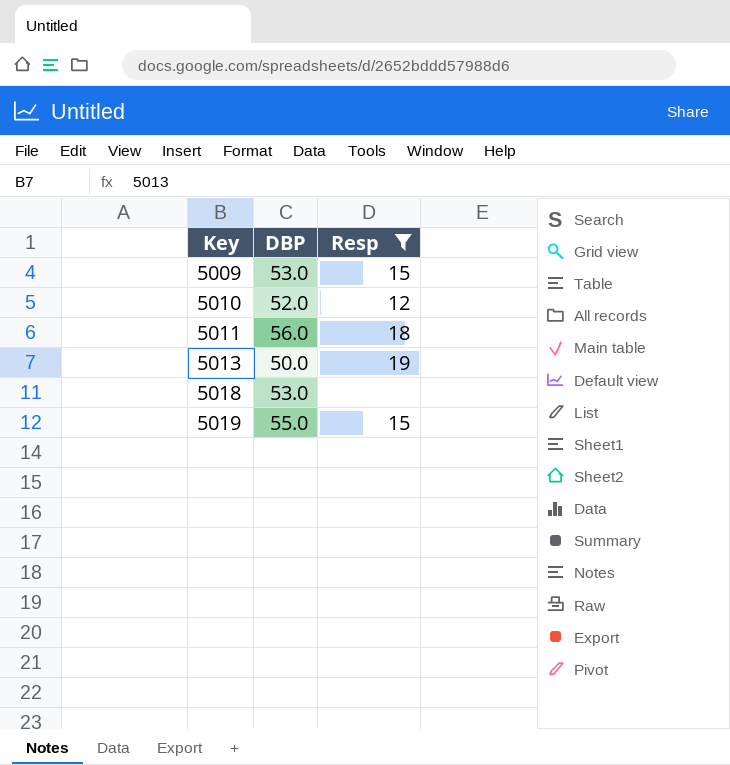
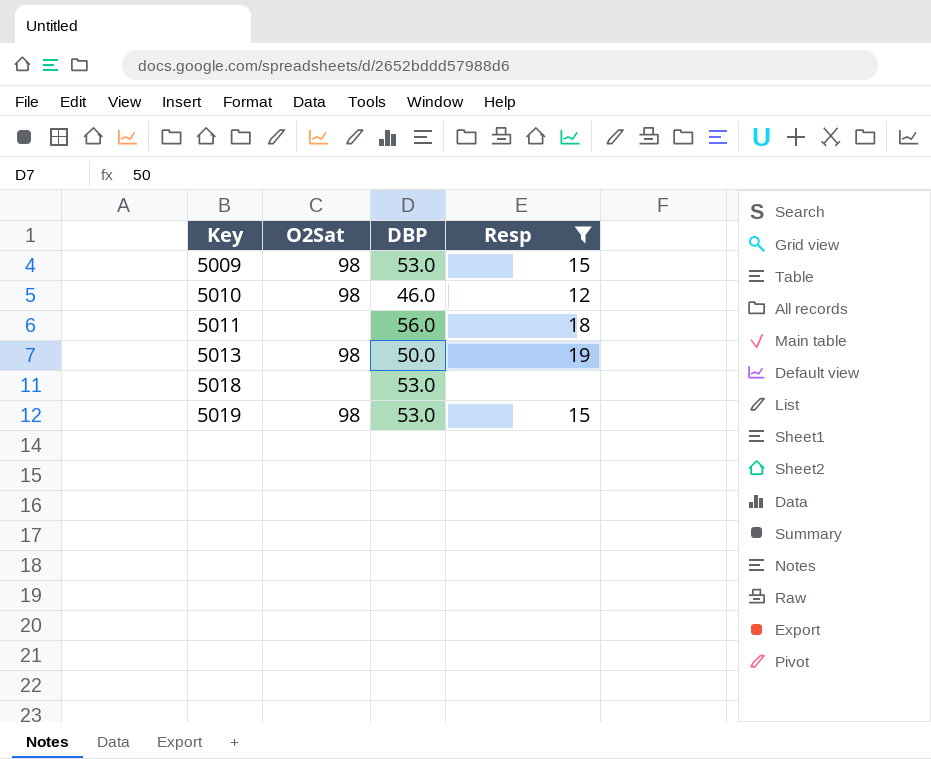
column O2Sat | position: none -> 2
5010 | DBP: 52.0 -> 46.0
5019 | DBP: 55.0 -> 53.0

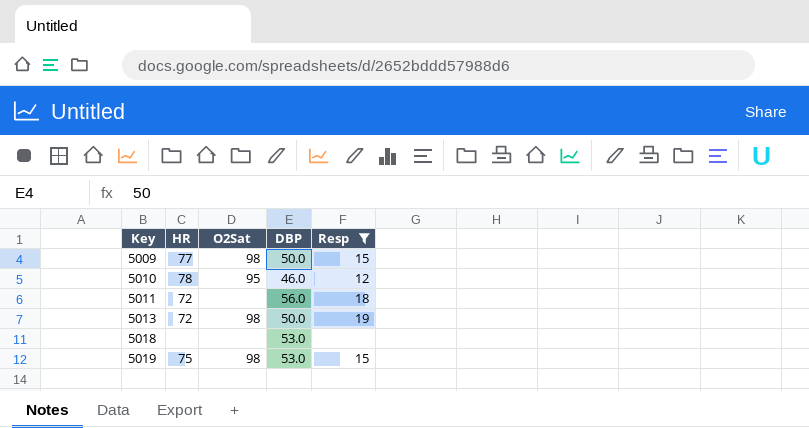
column HR | position: none -> 2
5009 | DBP: 53.0 -> 50.0
5010 | O2Sat: 98 -> 95

